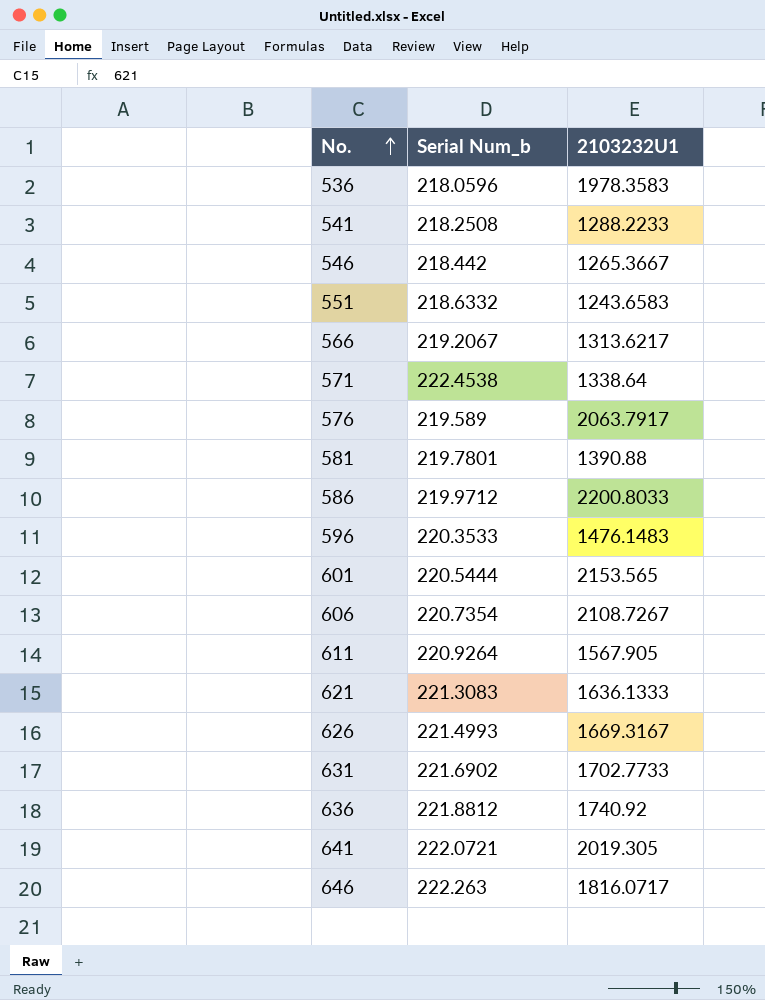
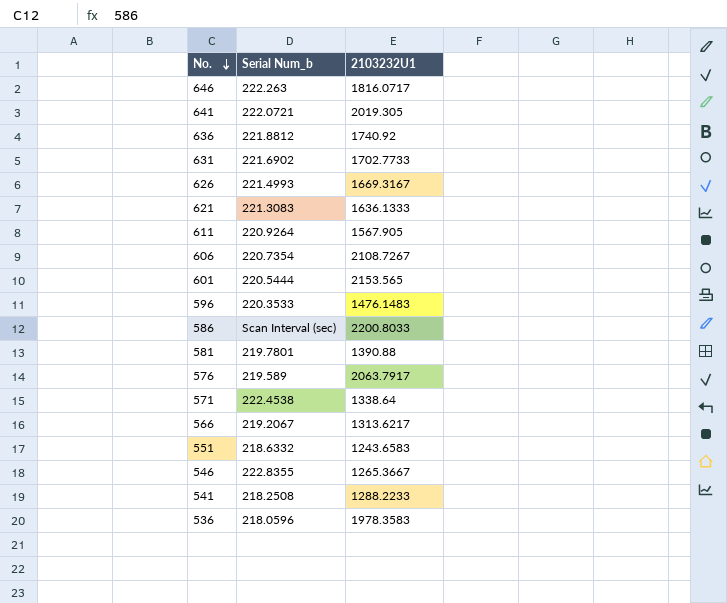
row order: No. ascending -> No. descending
586 | Serial Num_b: 219.9712 -> Scan Interval (sec)
546 | Serial Num_b: 218.442 -> 222.8355

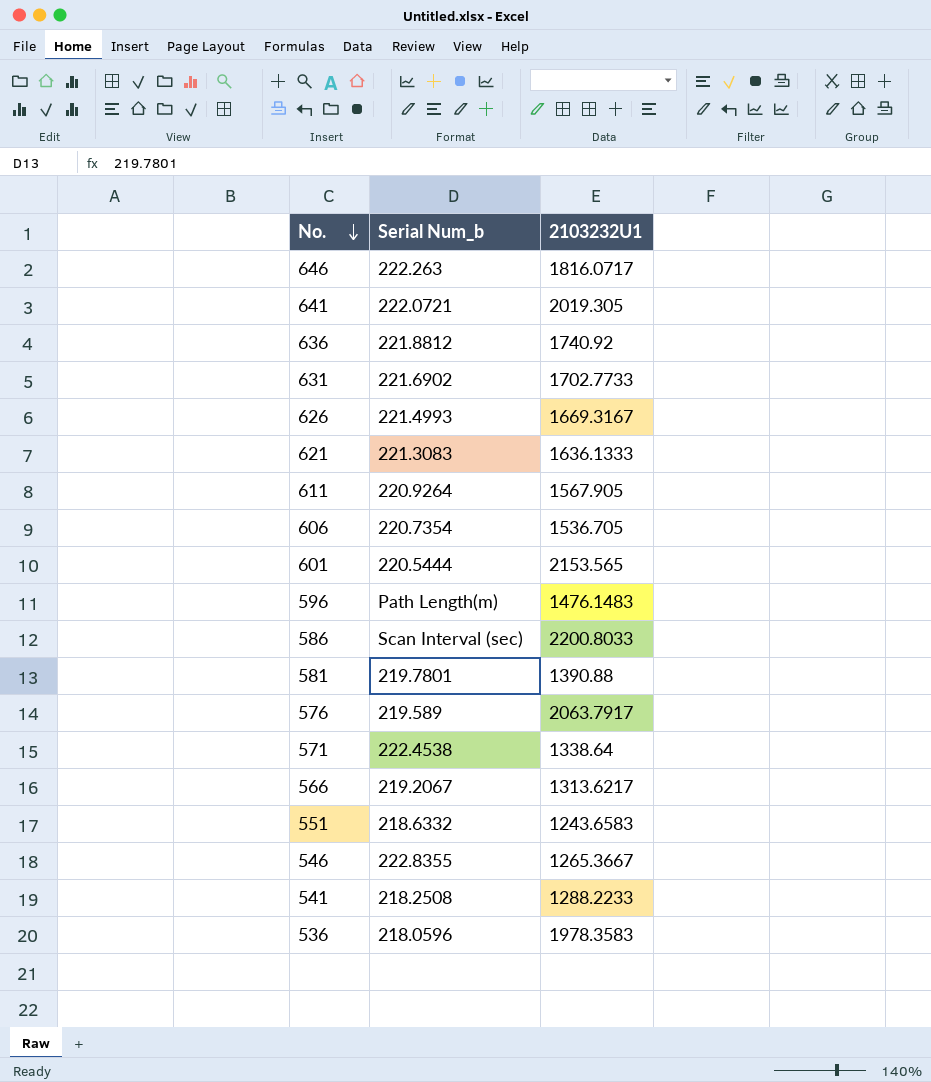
606 | 2103232U1: 2108.7267 -> 1536.705
596 | Serial Num_b: 220.3533 -> Path Length(m)

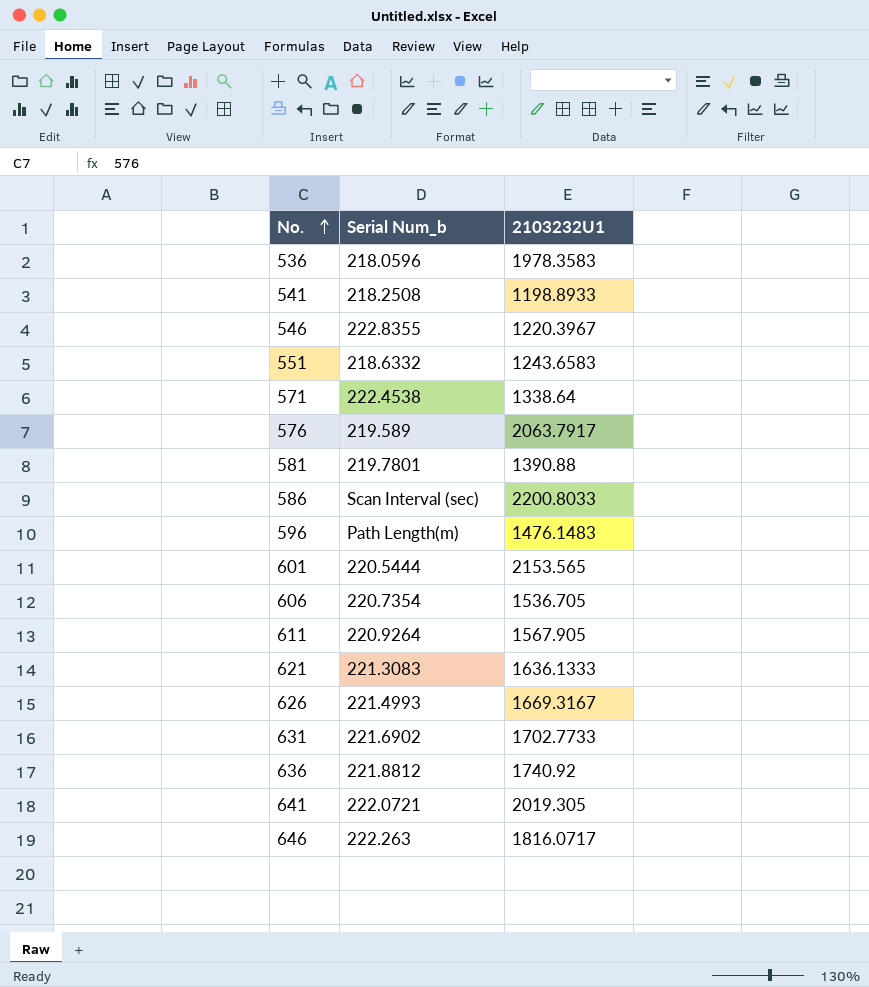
row order: No. descending -> No. ascending
row 566: 219.2067 | 1313.6217 -> none
541 | 2103232U1: 1288.2233 -> 1198.8933
546 | 2103232U1: 1265.3667 -> 1220.3967

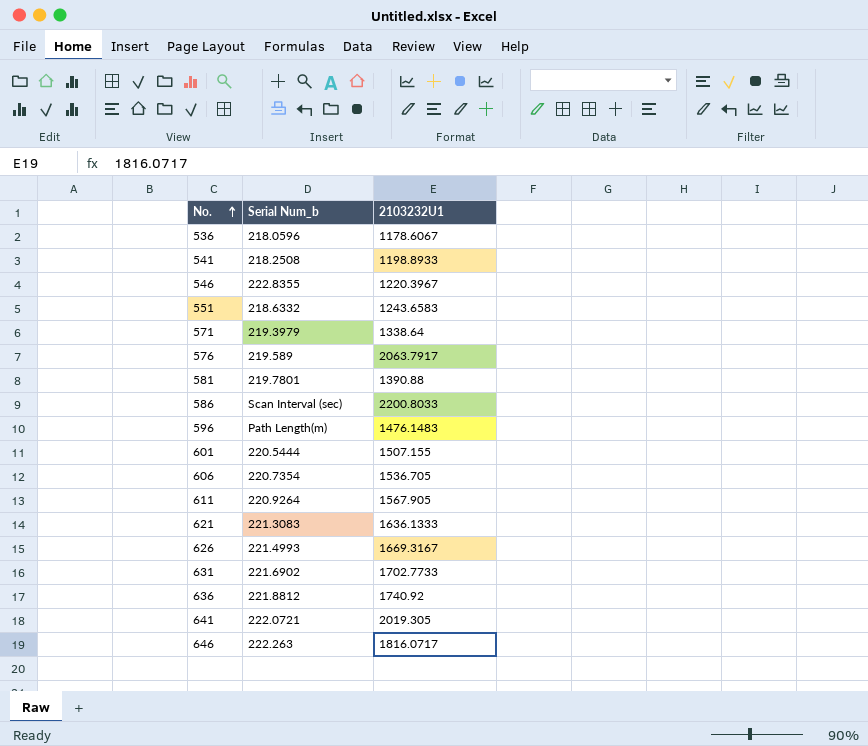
536 | 2103232U1: 1978.3583 -> 1178.6067
571 | Serial Num_b: 222.4538 -> 219.3979
601 | 2103232U1: 2153.565 -> 1507.155

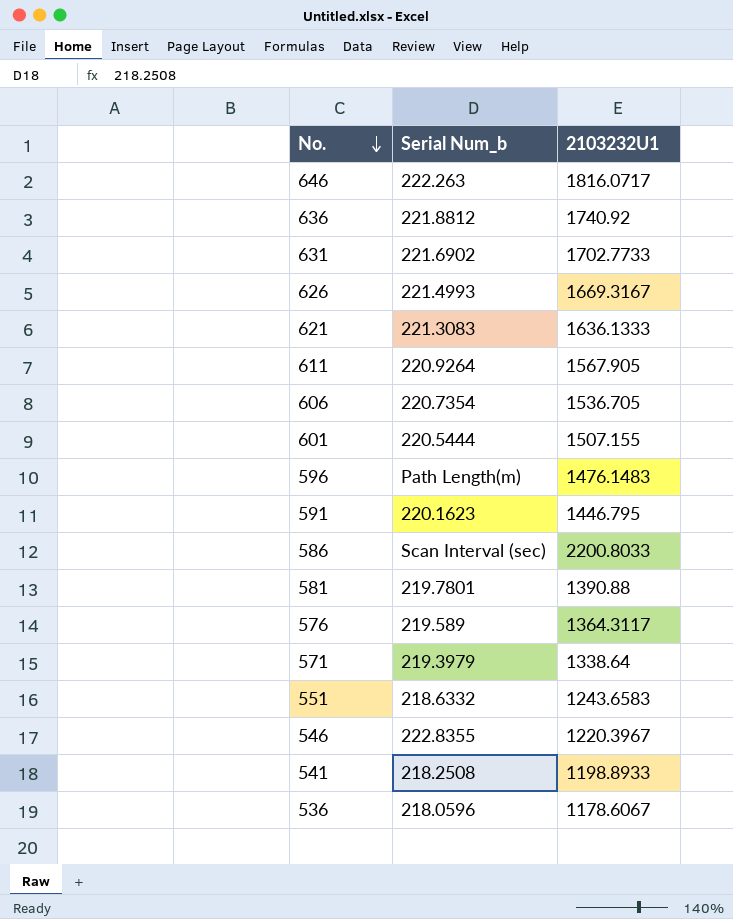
row order: No. ascending -> No. descending
row 641: 222.0721 | 2019.305 -> none
row 591: none -> 220.1623 | 1446.795
576 | 2103232U1: 2063.7917 -> 1364.3117

